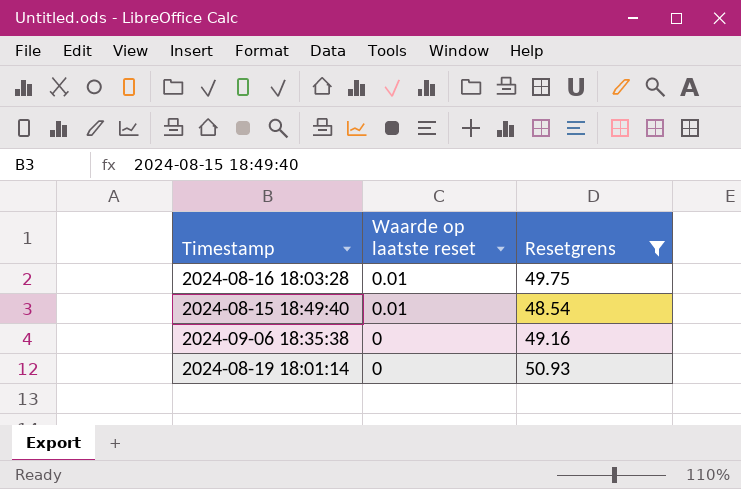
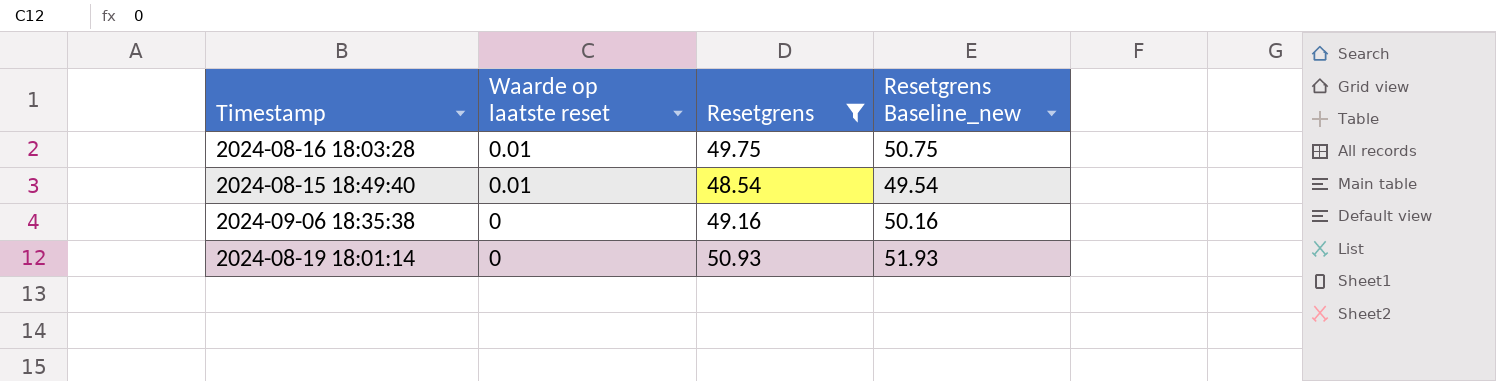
column Resetgrens Baseline_new | formula: none -> [Resetgrens] + 1

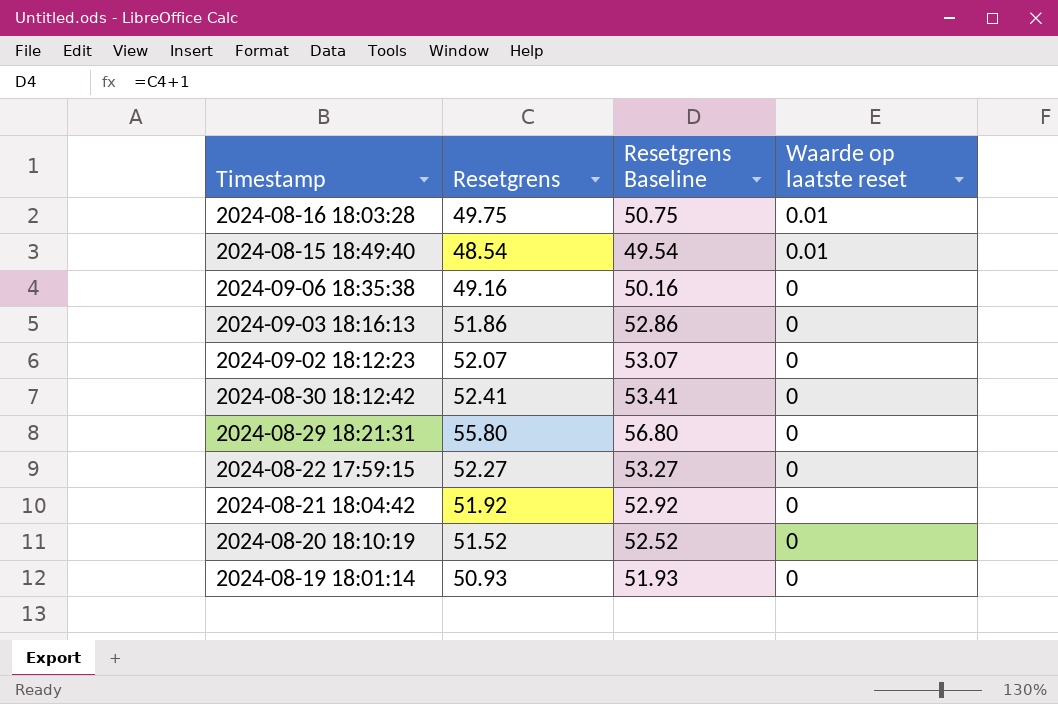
filter: Resetgrens <= 50.93 -> none
column name: Resetgrens Baseline_new -> Resetgrens Baseline
column Waarde op laatste reset | position: 2 -> 4

